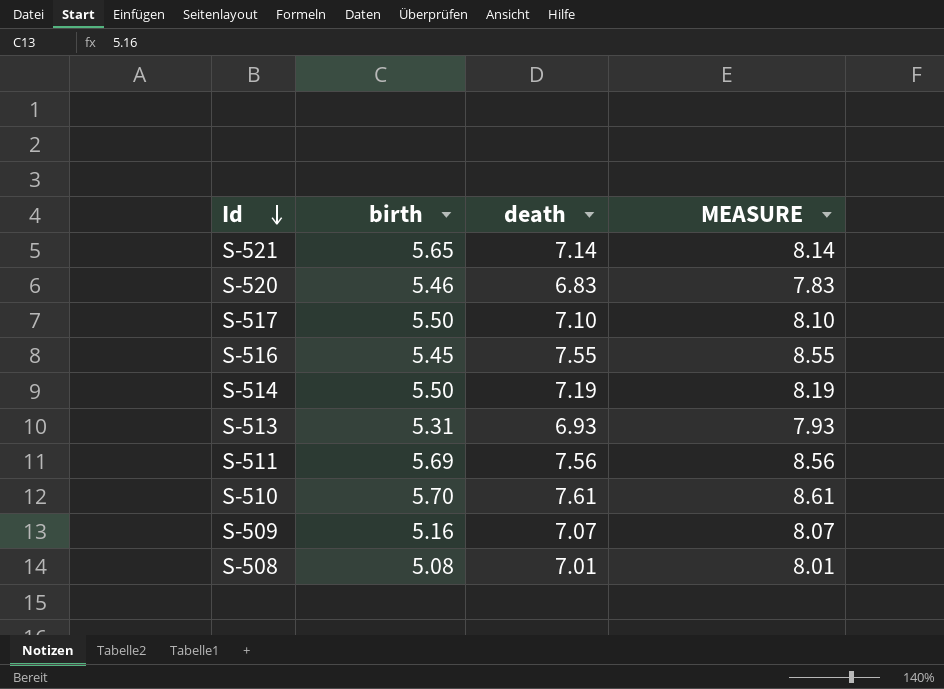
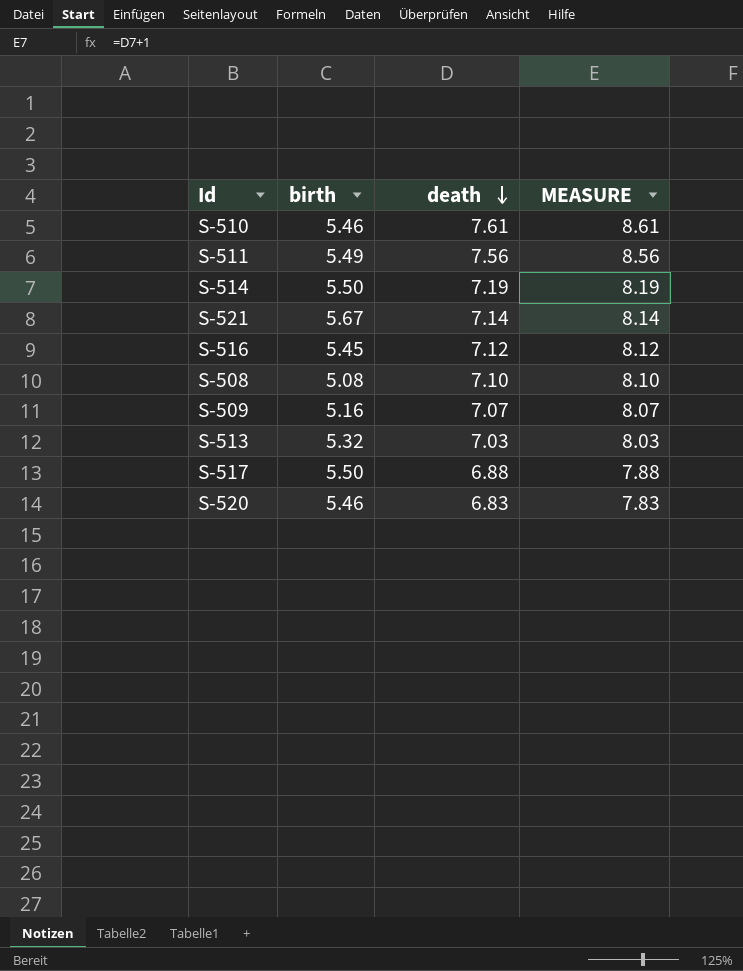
row order: Id descending -> death descending
S-510 | birth: 5.70 -> 5.46
S-511 | birth: 5.69 -> 5.49
S-521 | birth: 5.65 -> 5.67
S-516 | death: 7.55 -> 7.12
S-516 | MEASURE: 8.55 -> 8.12
S-508 | death: 7.01 -> 7.10
S-508 | MEASURE: 8.01 -> 8.10
S-513 | birth: 5.31 -> 5.32
S-513 | death: 6.93 -> 7.03
S-513 | MEASURE: 7.93 -> 8.03
S-517 | death: 7.10 -> 6.88
S-517 | MEASURE: 8.10 -> 7.88

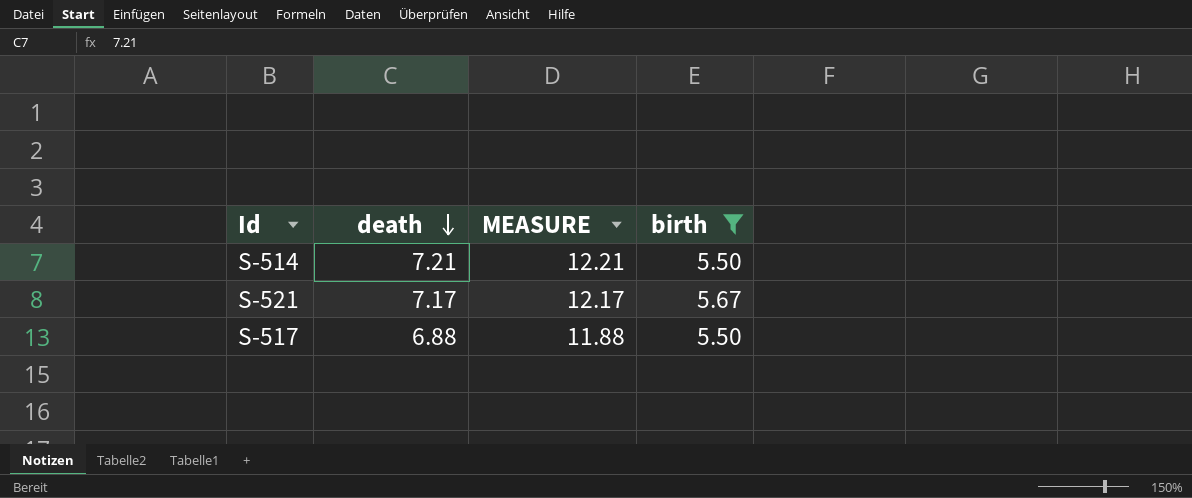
filter: none -> birth >= 5.50
column MEASURE | formula: [death] + 1 -> [death] + 5
column birth | position: 2 -> 4
S-514 | death: 7.19 -> 7.21
S-521 | death: 7.14 -> 7.17

